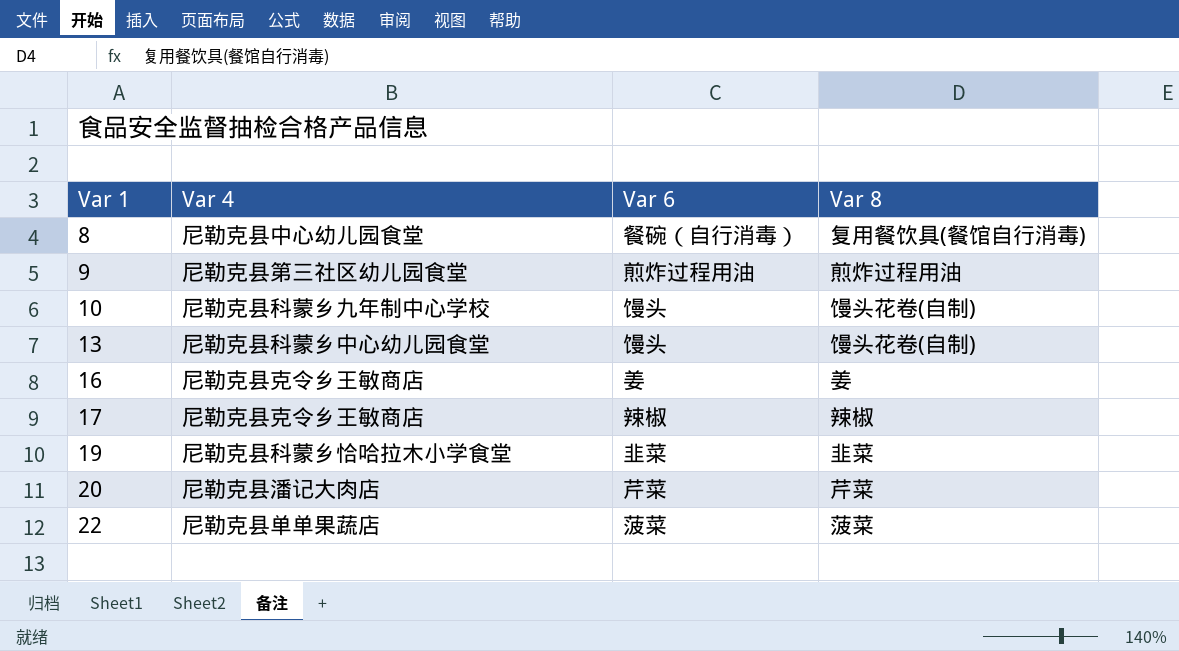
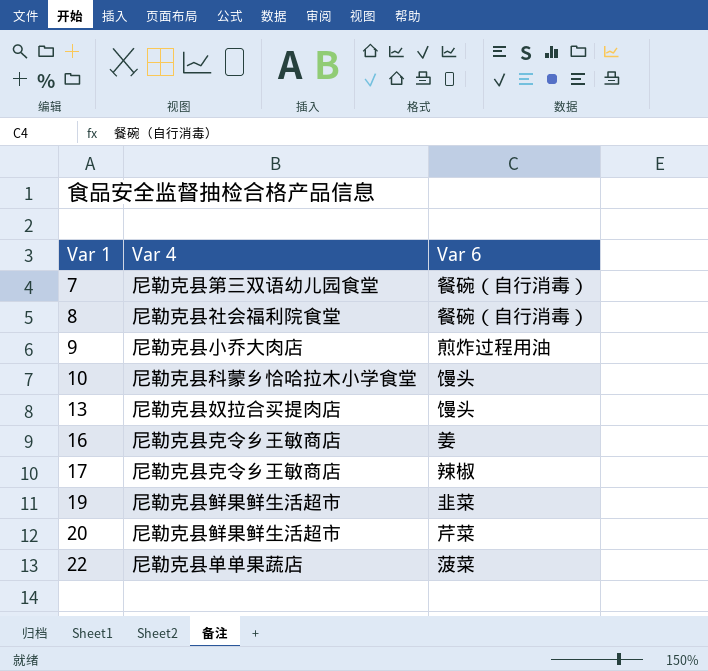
column Var 8 | position: 4 -> none
row 7: none -> 尼勒克县第三双语幼儿园食堂 | 餐碗（自行消毒）
8 | Var 4: 尼勒克县中心幼儿园食堂 -> 尼勒克县社会福利院食堂
9 | Var 4: 尼勒克县第三社区幼儿园食堂 -> 尼勒克县小乔大肉店
10 | Var 4: 尼勒克县科蒙乡九年制中心学校 -> 尼勒克县科蒙乡恰哈拉木小学食堂
13 | Var 4: 尼勒克县科蒙乡中心幼儿园食堂 -> 尼勒克县奴拉合买提肉店
19 | Var 4: 尼勒克县科蒙乡恰哈拉木小学食堂 -> 尼勒克县鲜果鲜生活超市
20 | Var 4: 尼勒克县潘记大肉店 -> 尼勒克县鲜果鲜生活超市

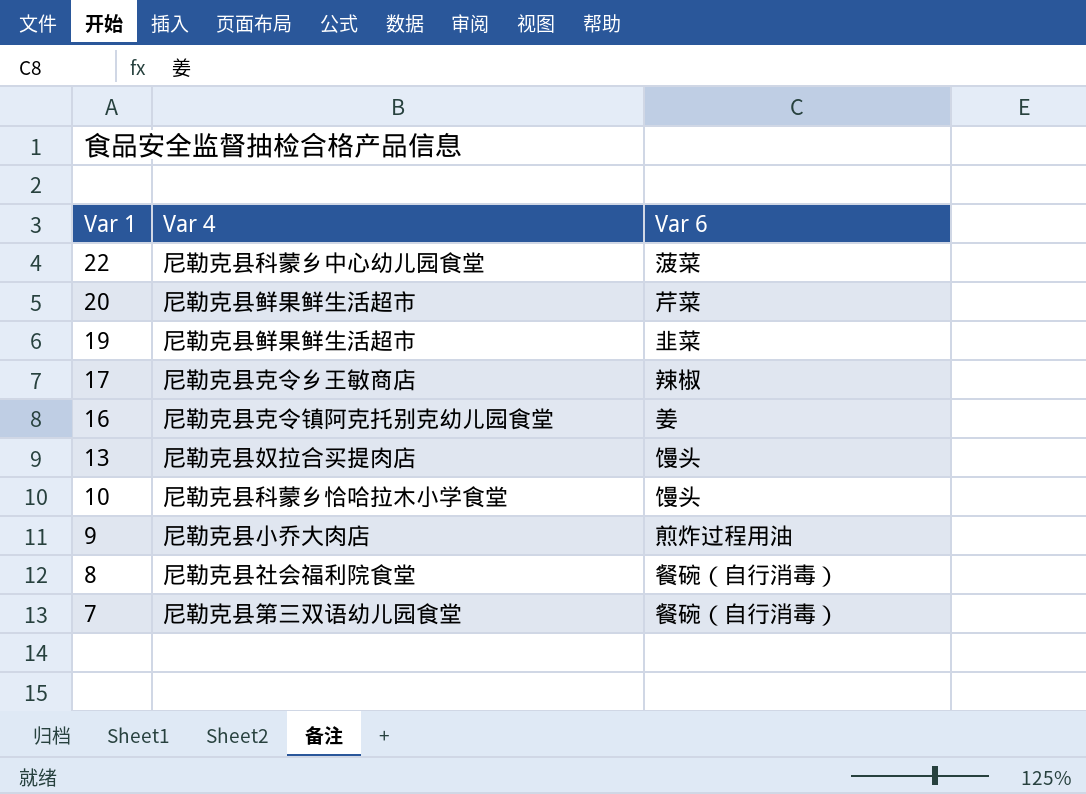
row order: Var 1 ascending -> Var 1 descending
22 | Var 4: 尼勒克县单单果蔬店 -> 尼勒克县科蒙乡中心幼儿园食堂
16 | Var 4: 尼勒克县克令乡王敏商店 -> 尼勒克县克令镇阿克托别克幼儿园食堂

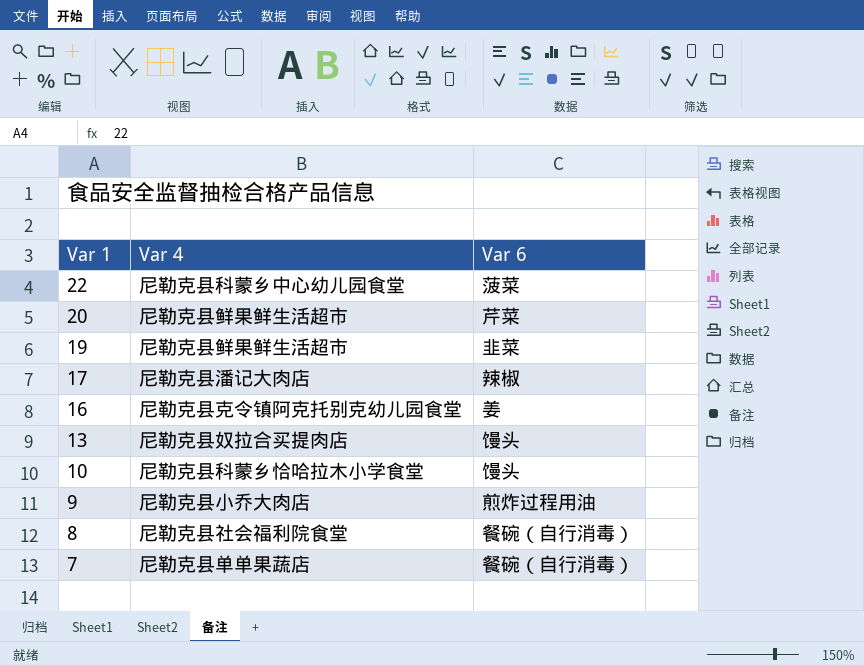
17 | Var 4: 尼勒克县克令乡王敏商店 -> 尼勒克县潘记大肉店
7 | Var 4: 尼勒克县第三双语幼儿园食堂 -> 尼勒克县单单果蔬店

